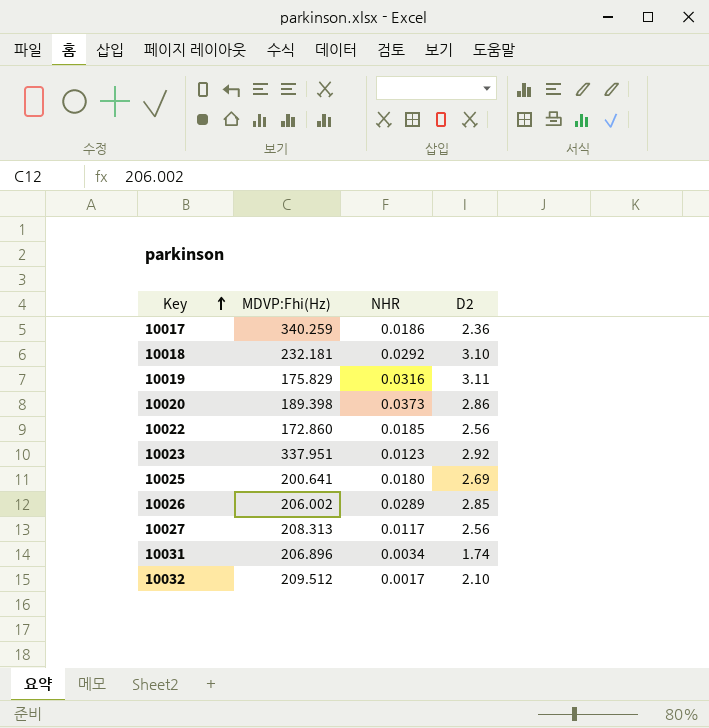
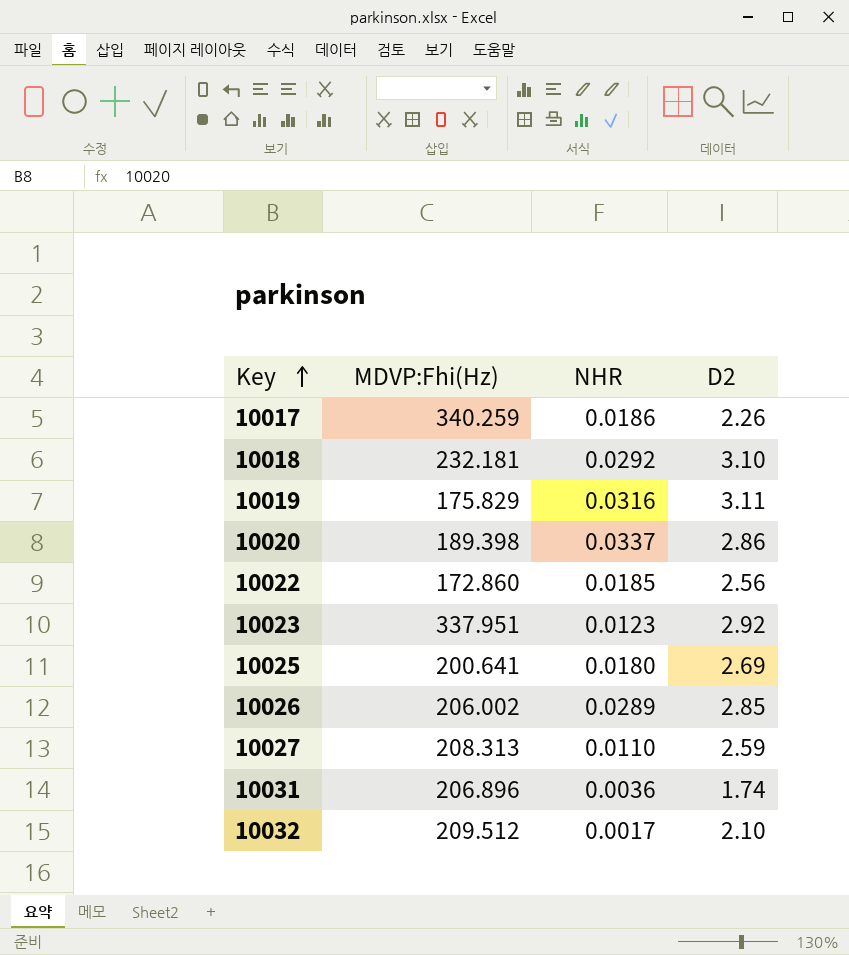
10017 | D2: 2.36 -> 2.26
10020 | NHR: 0.0373 -> 0.0337
10027 | NHR: 0.0117 -> 0.0110
10027 | D2: 2.56 -> 2.59
10031 | NHR: 0.0034 -> 0.0036

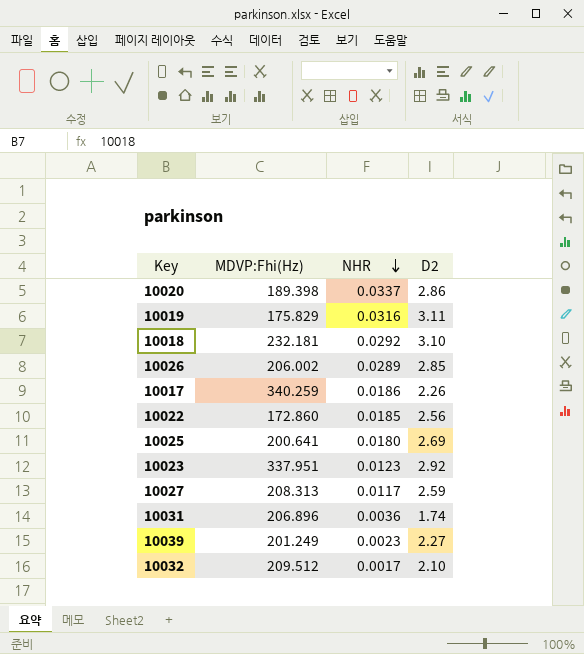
row order: Key ascending -> NHR descending
10027 | NHR: 0.0110 -> 0.0117
row 10039: none -> 201.249 | 0.0023 | 2.27

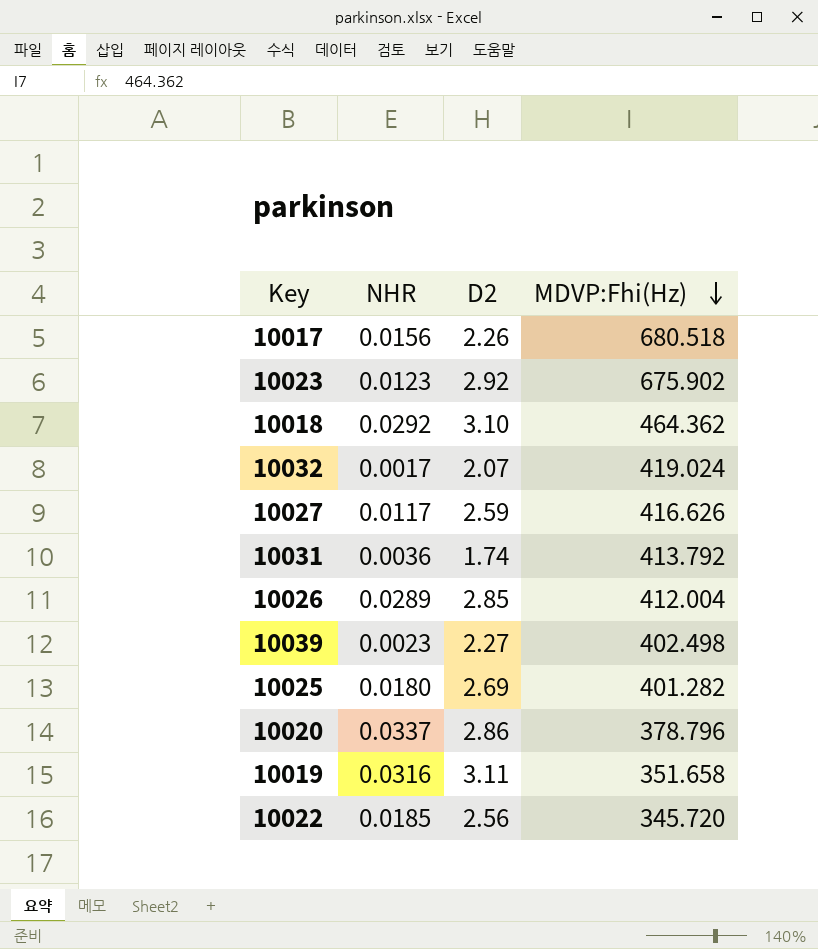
row order: NHR descending -> MDVP:Fhi(Hz) descending
column MDVP:Fhi(Hz) | position: 2 -> 4
10017 | NHR: 0.0186 -> 0.0156
10017 | MDVP:Fhi(Hz): 340.259 -> 680.518
10023 | MDVP:Fhi(Hz): 337.951 -> 675.902
10018 | MDVP:Fhi(Hz): 232.181 -> 464.362
10032 | D2: 2.10 -> 2.07
10032 | MDVP:Fhi(Hz): 209.512 -> 419.024
10027 | MDVP:Fhi(Hz): 208.313 -> 416.626
10031 | MDVP:Fhi(Hz): 206.896 -> 413.792
10026 | MDVP:Fhi(Hz): 206.002 -> 412.004
10039 | MDVP:Fhi(Hz): 201.249 -> 402.498
10025 | MDVP:Fhi(Hz): 200.641 -> 401.282
10020 | MDVP:Fhi(Hz): 189.398 -> 378.796
10019 | MDVP:Fhi(Hz): 175.829 -> 351.658
10022 | MDVP:Fhi(Hz): 172.860 -> 345.720

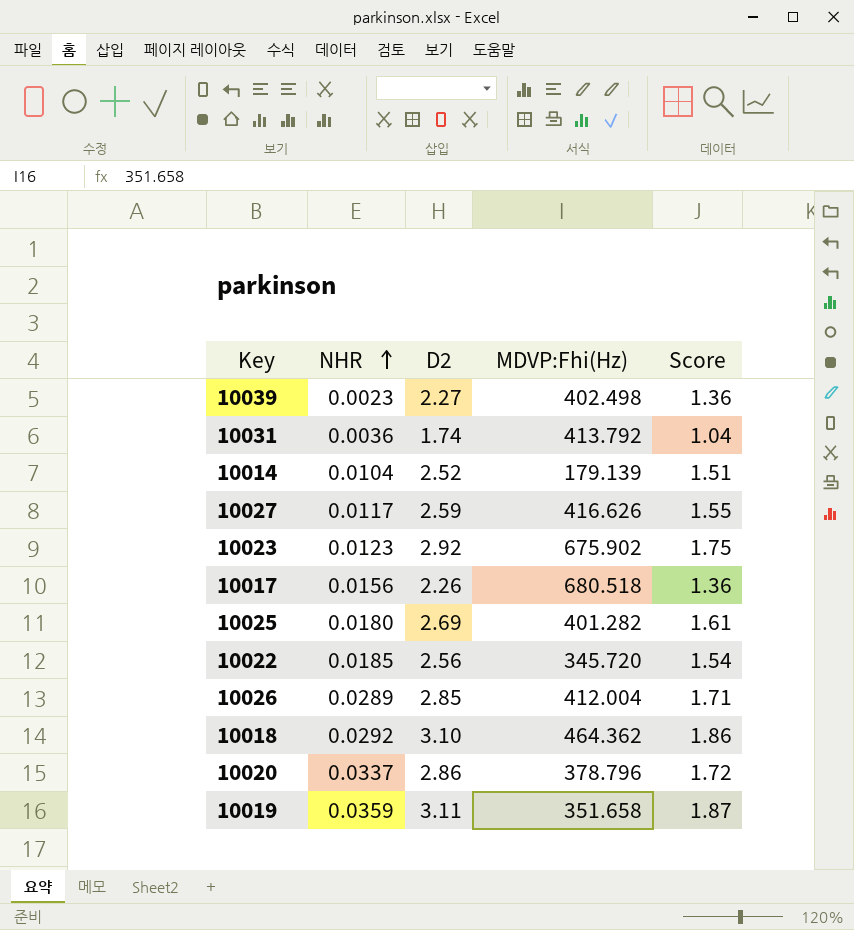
row order: MDVP:Fhi(Hz) descending -> NHR ascending
column Score | formula: none -> [D2] * 0.6
row 10032: 0.0017 | 2.07 | 419.024 -> none
row 10014: none -> 0.0104 | 2.52 | 179.139 | 1.51
10019 | NHR: 0.0316 -> 0.0359

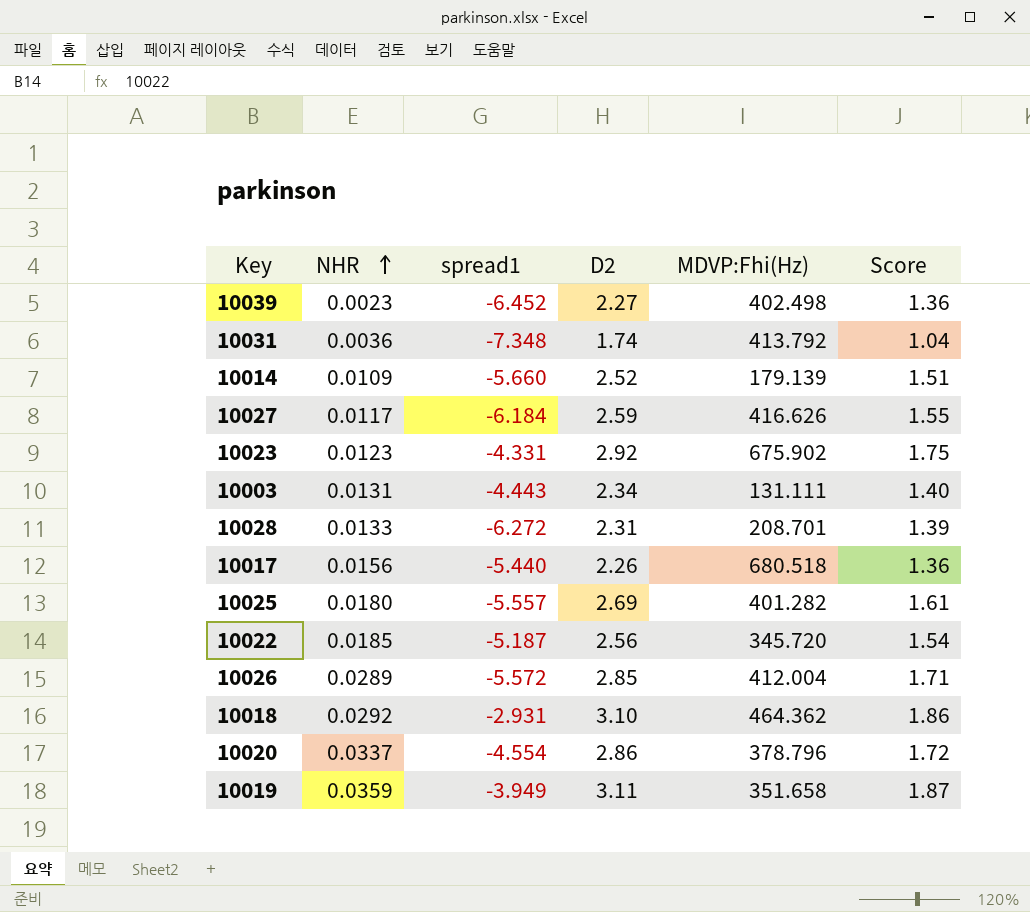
column spread1 | position: none -> 3
10014 | NHR: 0.0104 -> 0.0109
row 10003: none -> 0.0131 | -4.443 | 2.34 | 131.111 | 1.40
row 10028: none -> 0.0133 | -6.272 | 2.31 | 208.701 | 1.39

